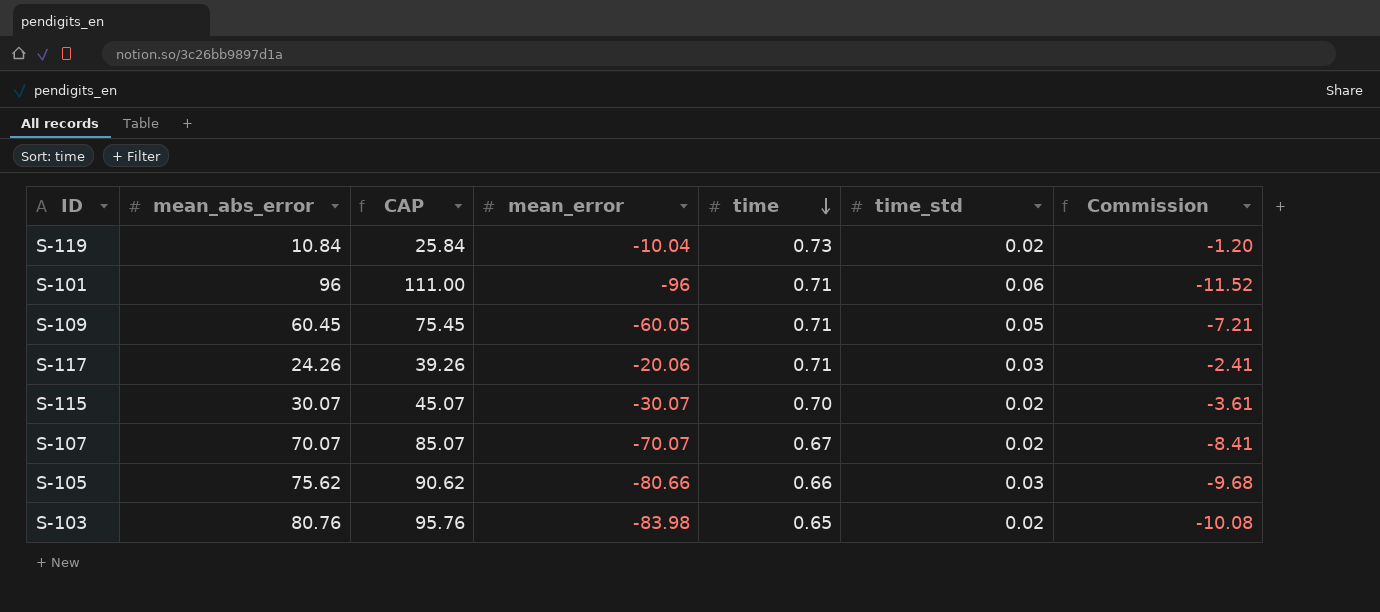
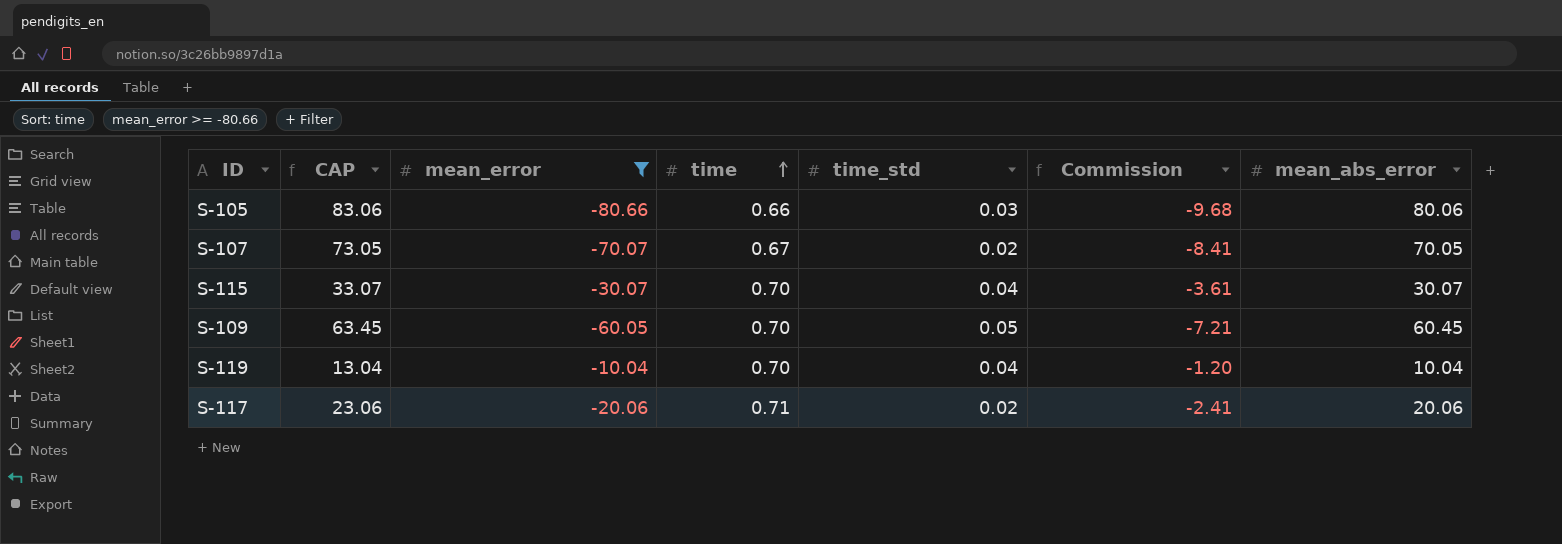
filter: none -> mean_error >= -80.66
row order: time descending -> time ascending
column CAP | formula: [mean_abs_error] + 15 -> [mean_abs_error] + 3
column mean_abs_error | position: 2 -> 7
S-105 | mean_abs_error: 75.62 -> 80.06
S-107 | mean_abs_error: 70.07 -> 70.05
S-115 | time_std: 0.02 -> 0.04
S-109 | time: 0.71 -> 0.70
S-119 | time: 0.73 -> 0.70
S-119 | time_std: 0.02 -> 0.04
S-119 | mean_abs_error: 10.84 -> 10.04
S-117 | time_std: 0.03 -> 0.02
S-117 | mean_abs_error: 24.26 -> 20.06

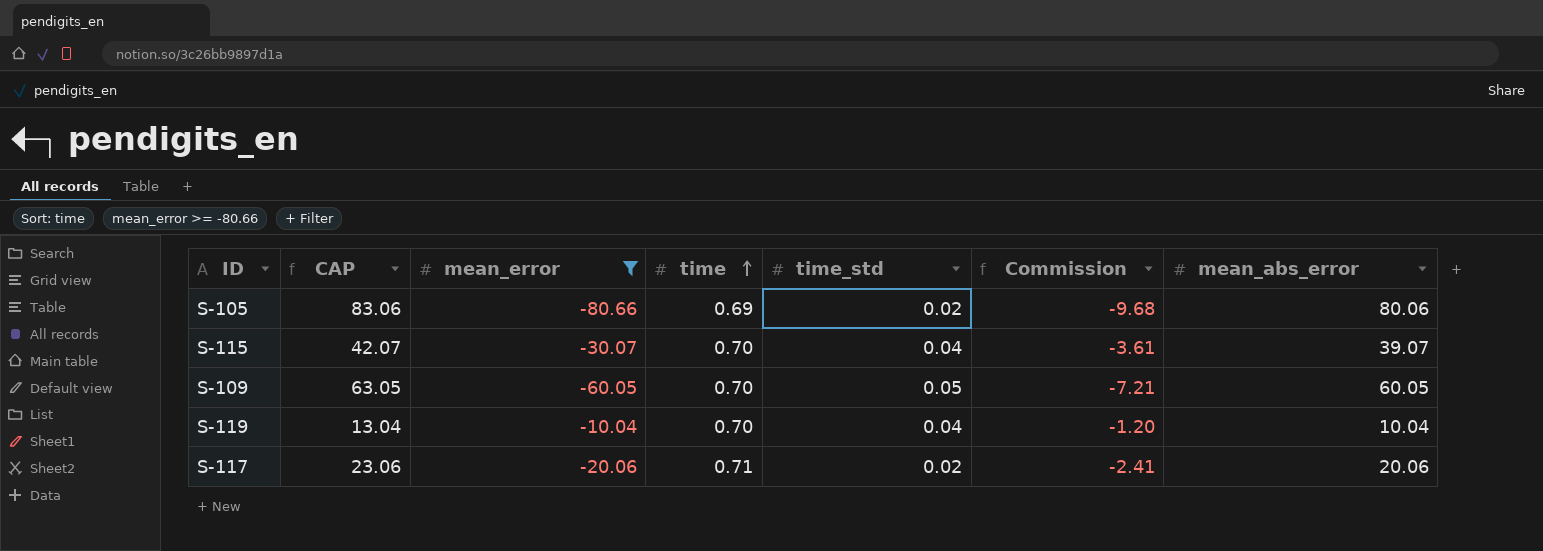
row S-107: 73.05 | -70.07 | 0.67 | 0.02 | -8.41 | 70.05 -> none
S-105 | time: 0.66 -> 0.69
S-105 | time_std: 0.03 -> 0.02
S-115 | CAP: 33.07 -> 42.07
S-115 | mean_abs_error: 30.07 -> 39.07
S-109 | CAP: 63.45 -> 63.05
S-109 | mean_abs_error: 60.45 -> 60.05

